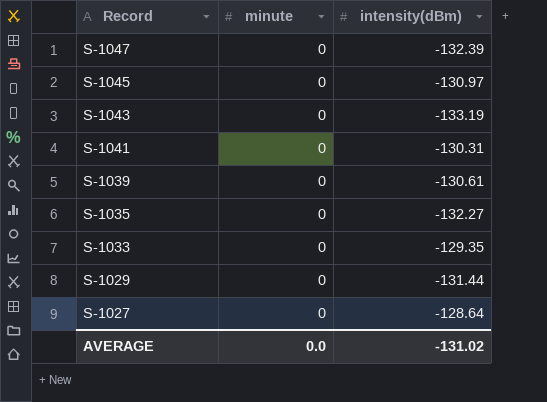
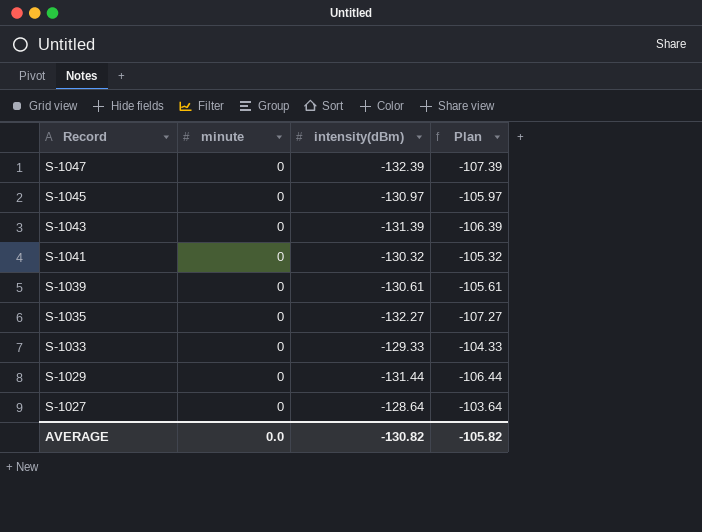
column Plan | formula: none -> [intensity(dBm)] + 25
S-1043 | intensity(dBm): -133.19 -> -131.39
S-1041 | intensity(dBm): -130.31 -> -130.32
S-1033 | intensity(dBm): -129.35 -> -129.33
AVERAGE | intensity(dBm): -131.02 -> -130.82

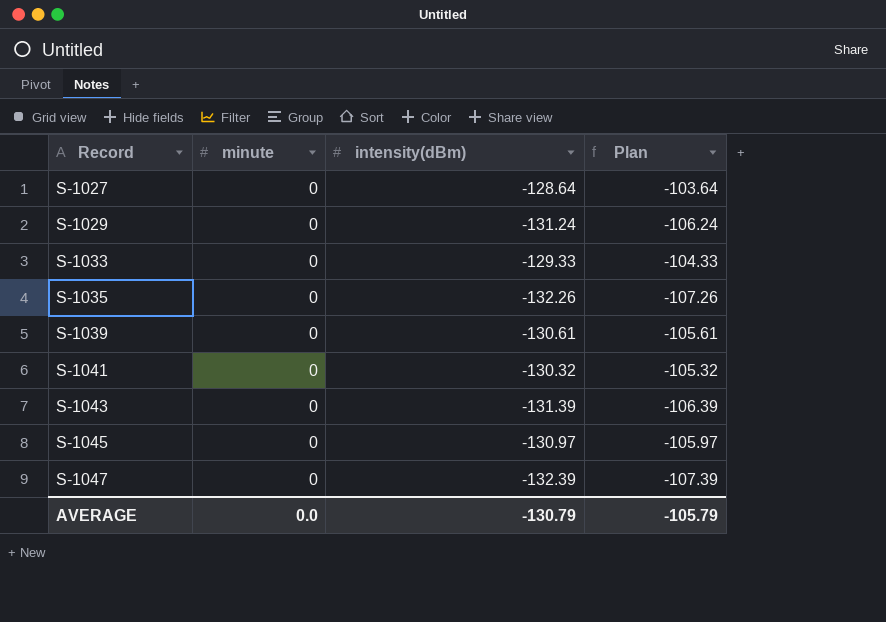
row order: Record descending -> Record ascending
S-1029 | intensity(dBm): -131.44 -> -131.24
S-1029 | Plan: -106.44 -> -106.24
S-1035 | intensity(dBm): -132.27 -> -132.26
S-1035 | Plan: -107.27 -> -107.26
AVERAGE | intensity(dBm): -130.82 -> -130.79
AVERAGE | Plan: -105.82 -> -105.79

